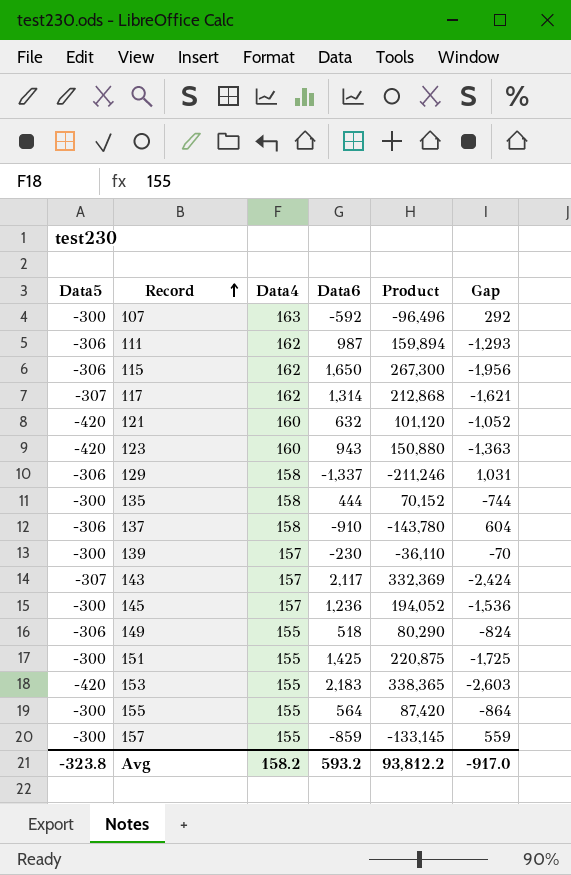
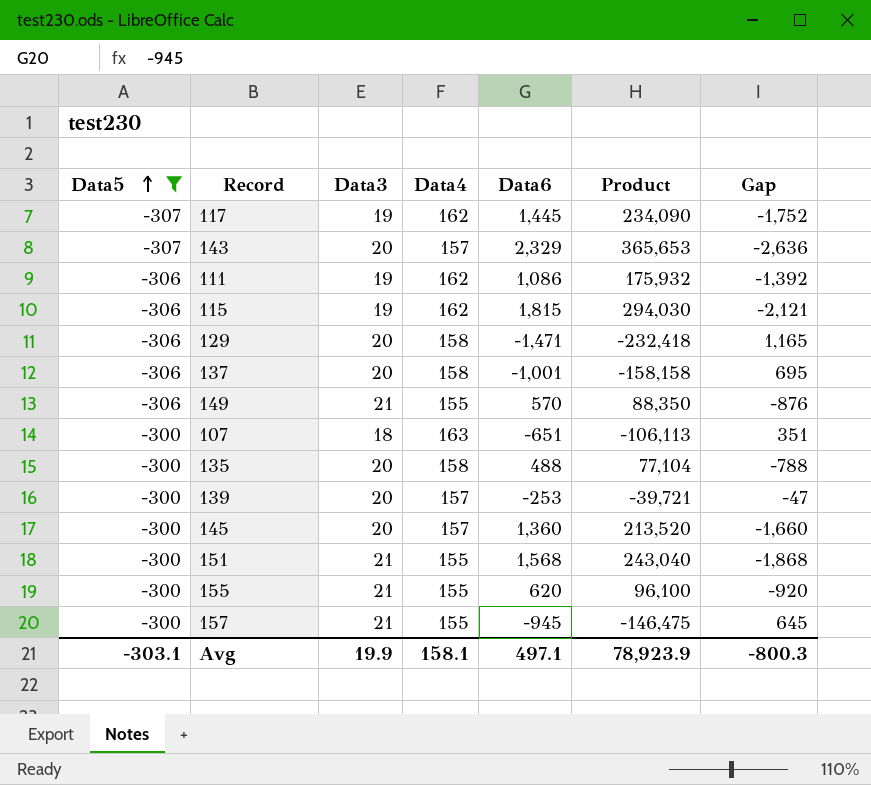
filter: none -> Data5 != -420
row order: Record ascending -> Data5 ascending
column Data3 | position: none -> 3
117 | Data6: 1,314 -> 1,445
117 | Product: 212,868 -> 234,090
117 | Gap: -1,621 -> -1,752
143 | Data6: 2,117 -> 2,329
143 | Product: 332,369 -> 365,653
143 | Gap: -2,424 -> -2,636
111 | Data6: 987 -> 1,086
111 | Product: 159,894 -> 175,932
111 | Gap: -1,293 -> -1,392
115 | Data6: 1,650 -> 1,815
115 | Product: 267,300 -> 294,030
115 | Gap: -1,956 -> -2,121
129 | Data6: -1,337 -> -1,471
129 | Product: -211,246 -> -232,418
129 | Gap: 1,031 -> 1,165
137 | Data6: -910 -> -1,001
137 | Product: -143,780 -> -158,158
137 | Gap: 604 -> 695
149 | Data6: 518 -> 570
149 | Product: 80,290 -> 88,350
149 | Gap: -824 -> -876
107 | Data6: -592 -> -651
107 | Product: -96,496 -> -106,113
107 | Gap: 292 -> 351
135 | Data6: 444 -> 488
135 | Product: 70,152 -> 77,104
135 | Gap: -744 -> -788
139 | Data6: -230 -> -253
139 | Product: -36,110 -> -39,721
139 | Gap: -70 -> -47
145 | Data6: 1,236 -> 1,360
145 | Product: 194,052 -> 213,520
145 | Gap: -1,536 -> -1,660
151 | Data6: 1,425 -> 1,568
151 | Product: 220,875 -> 243,040
151 | Gap: -1,725 -> -1,868
155 | Data6: 564 -> 620
155 | Product: 87,420 -> 96,100
155 | Gap: -864 -> -920
157 | Data6: -859 -> -945
157 | Product: -133,145 -> -146,475
157 | Gap: 559 -> 645
Avg | Data5: -323.8 -> -303.1
Avg | Data4: 158.2 -> 158.1
Avg | Data6: 593.2 -> 497.1
Avg | Product: 93,812.2 -> 78,923.9
Avg | Gap: -917.0 -> -800.3

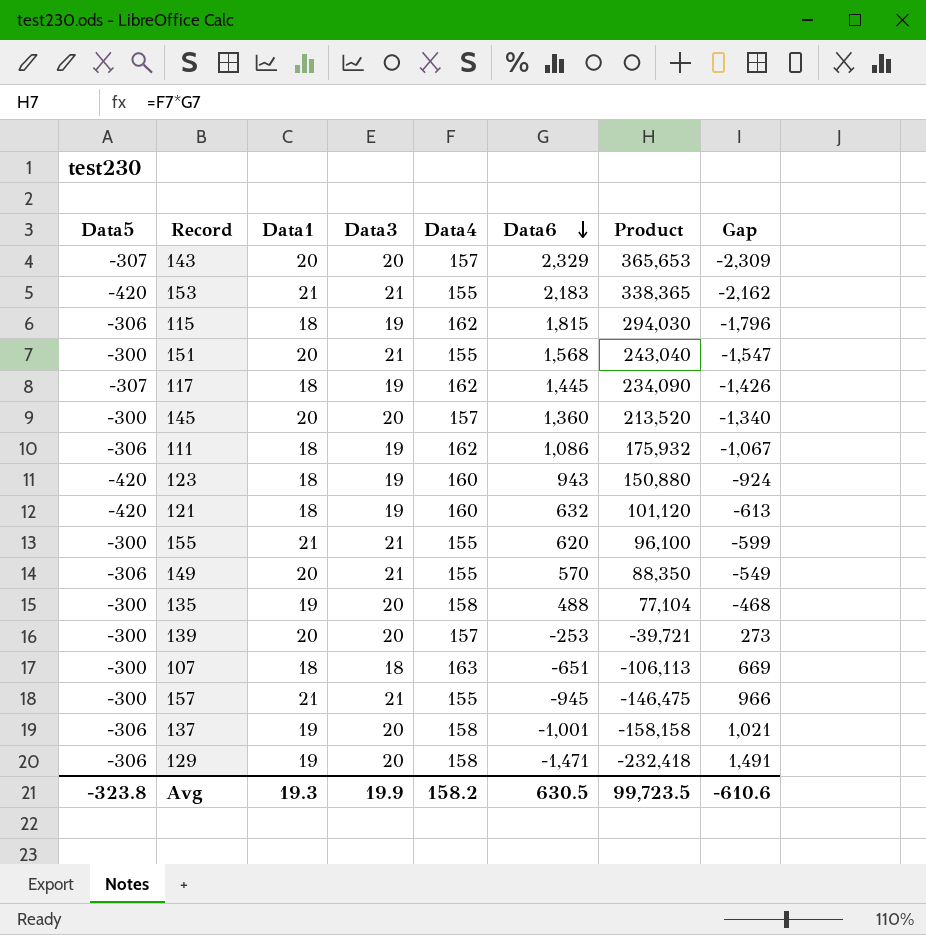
filter: Data5 != -420 -> none
row order: Data5 ascending -> Data6 descending
column Data1 | position: none -> 3
column Gap | formula: [Data5] - [Data6] -> [Data3] - [Data6]
Avg | Data5: -303.1 -> -323.8
Avg | Data4: 158.1 -> 158.2
Avg | Data6: 497.1 -> 630.5
Avg | Product: 78,923.9 -> 99,723.5
Avg | Gap: -800.3 -> -610.6

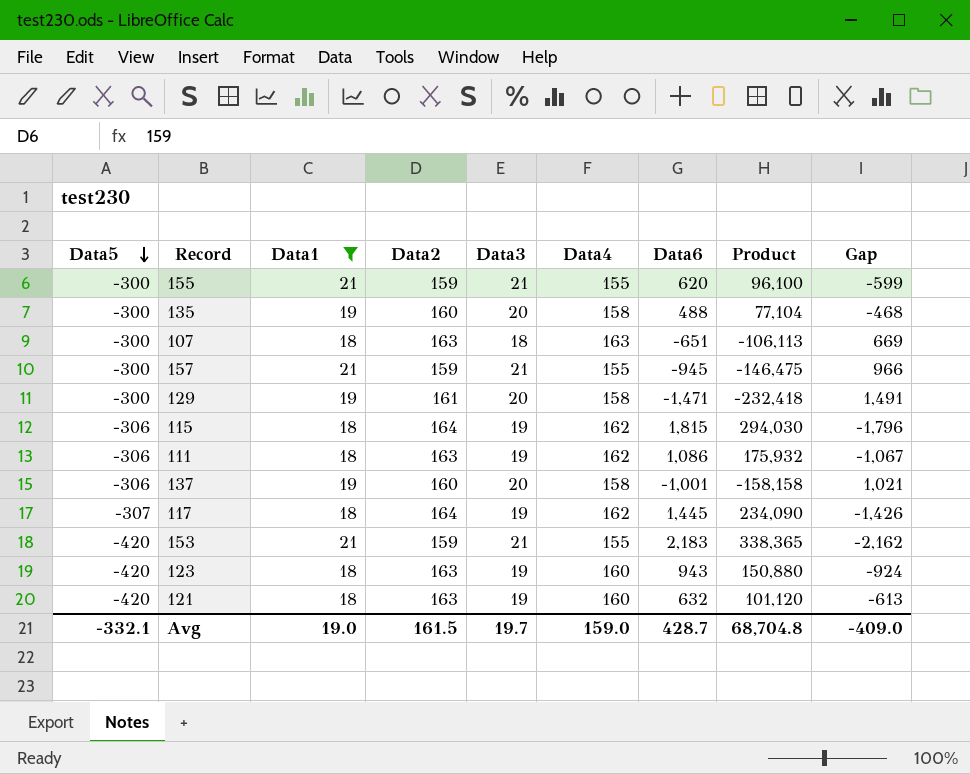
filter: none -> Data1 != 20
row order: Data6 descending -> Data5 descending
column Data2 | position: none -> 4
129 | Data5: -306 -> -300
Avg | Data5: -323.8 -> -332.1
Avg | Data1: 19.3 -> 19.0
Avg | Data3: 19.9 -> 19.7
Avg | Data4: 158.2 -> 159.0
Avg | Data6: 630.5 -> 428.7
Avg | Product: 99,723.5 -> 68,704.8
Avg | Gap: -610.6 -> -409.0

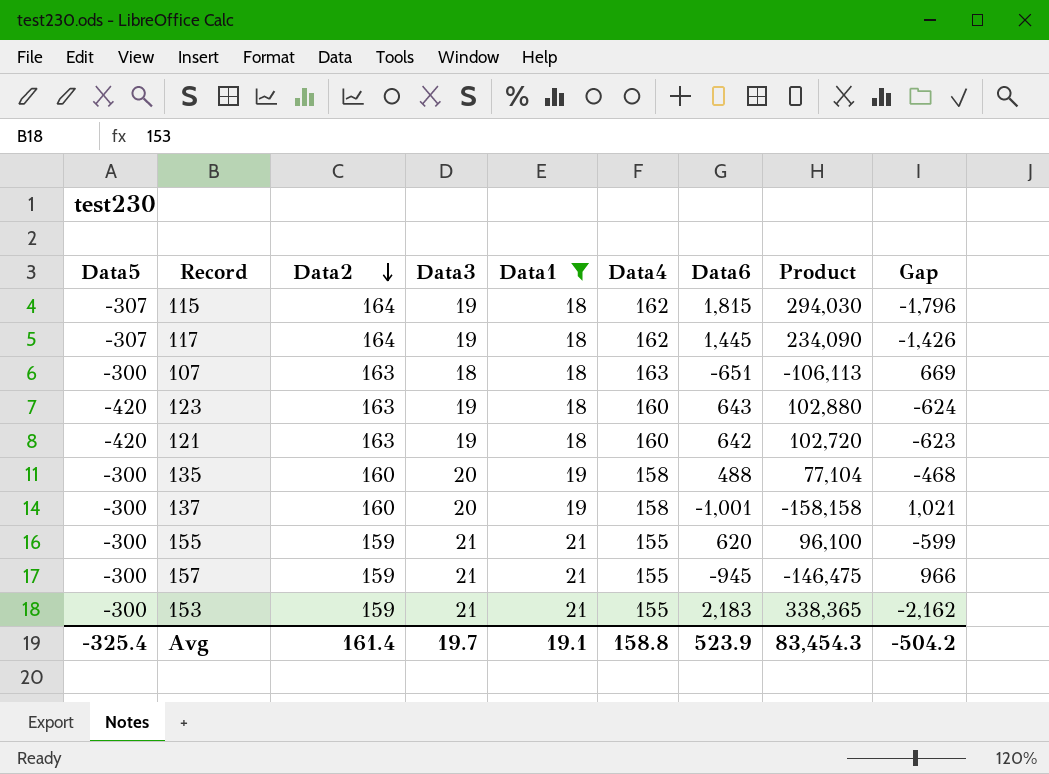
row order: Data5 descending -> Data2 descending
column Data1 | position: 3 -> 5
row 129: -300 | 19 | 161 | 20 | 158 | -1,471 | -232,418 | 1,491 -> none
row 111: -306 | 18 | 163 | 19 | 162 | 1,086 | 175,932 | -1,067 -> none
115 | Data5: -306 -> -307
123 | Data6: 943 -> 643
123 | Product: 150,880 -> 102,880
123 | Gap: -924 -> -624
121 | Data6: 632 -> 642
121 | Product: 101,120 -> 102,720
121 | Gap: -613 -> -623
137 | Data5: -306 -> -300
153 | Data5: -420 -> -300
Avg | Data5: -332.1 -> -325.4
Avg | Data2: 161.5 -> 161.4
Avg | Data1: 19.0 -> 19.1
Avg | Data4: 159.0 -> 158.8
Avg | Data6: 428.7 -> 523.9
Avg | Product: 68,704.8 -> 83,454.3
Avg | Gap: -409.0 -> -504.2

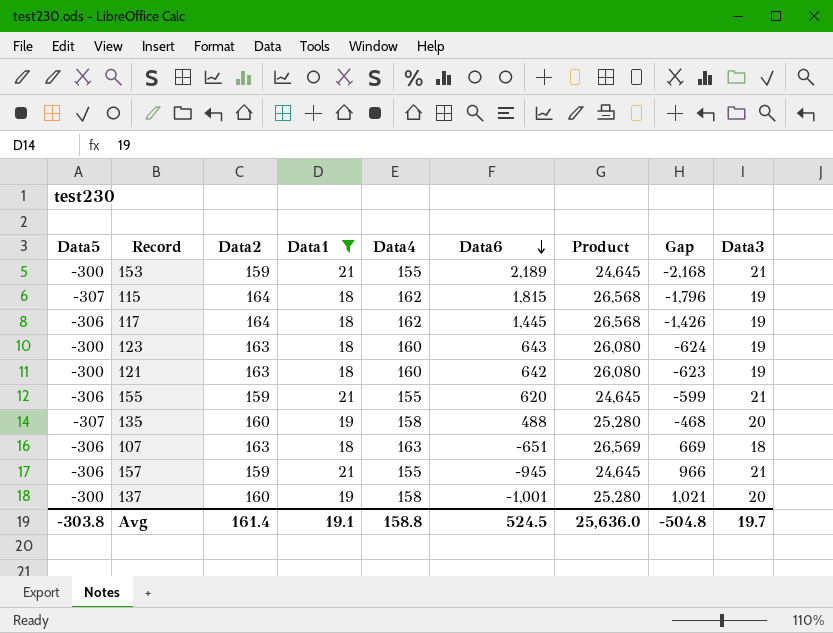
row order: Data2 descending -> Data6 descending
column Product | formula: [Data4] * [Data6] -> [Data2] * [Data4]
column Data3 | position: 4 -> 9
153 | Data6: 2,183 -> 2,189
153 | Gap: -2,162 -> -2,168
117 | Data5: -307 -> -306
123 | Data5: -420 -> -300
121 | Data5: -420 -> -300
155 | Data5: -300 -> -306
135 | Data5: -300 -> -307
107 | Data5: -300 -> -306
157 | Data5: -300 -> -306
Avg | Data5: -325.4 -> -303.8
Avg | Data6: 523.9 -> 524.5
Avg | Product: 83,454.3 -> 25,636.0
Avg | Gap: -504.2 -> -504.8

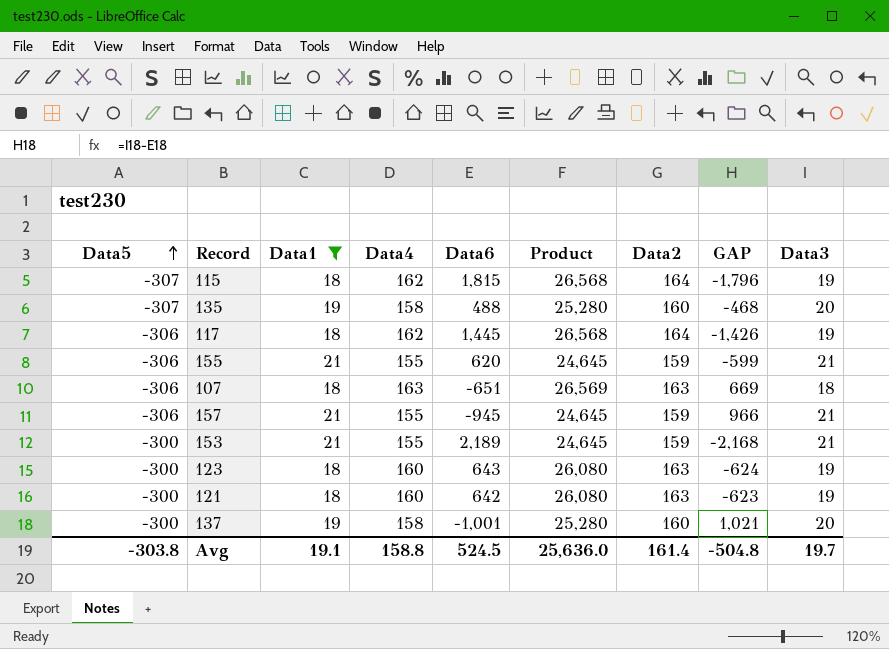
row order: Data6 descending -> Data5 ascending
column Data2 | position: 3 -> 7
column name: Gap -> GAP

